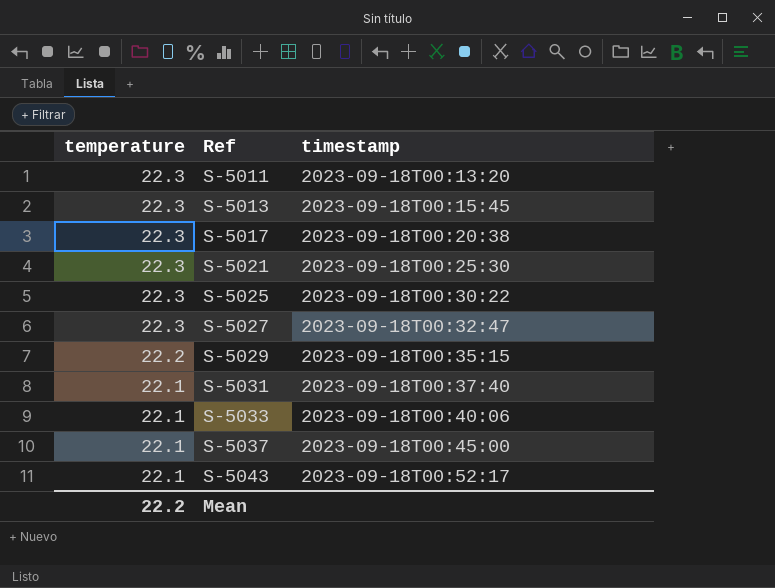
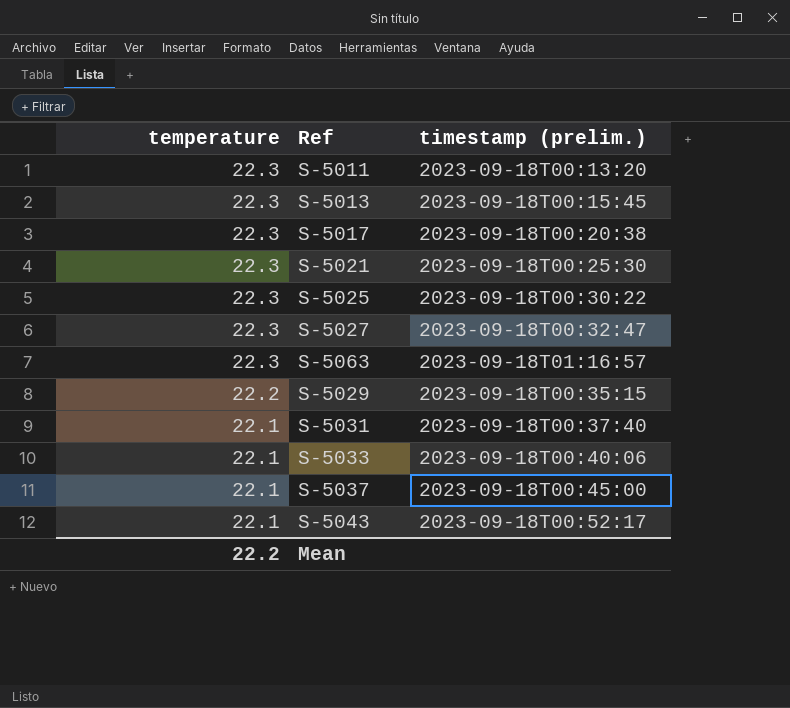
column name: timestamp -> timestamp (prelim.)
row S-5063: none -> 22.3 | 2023-09-18T01:16:57

